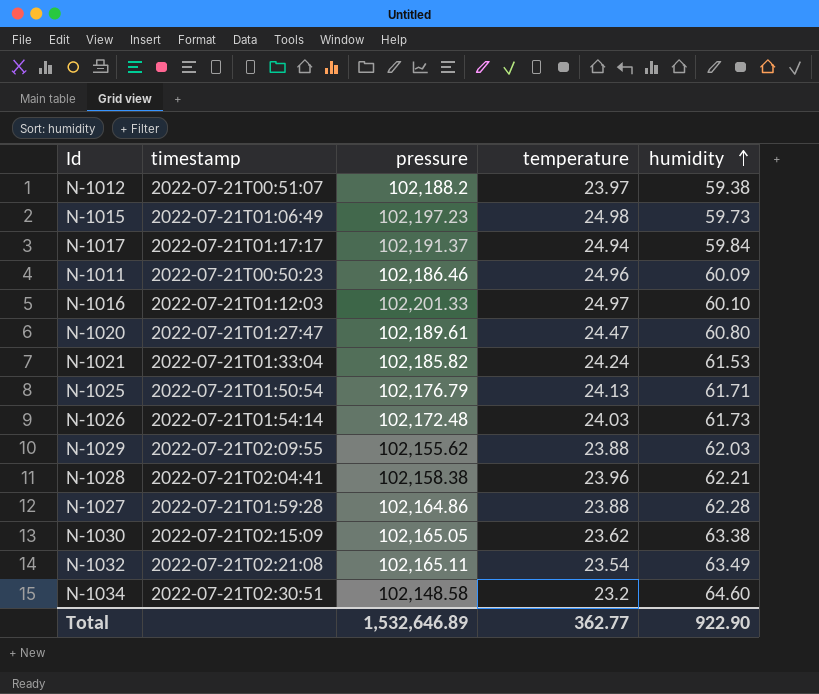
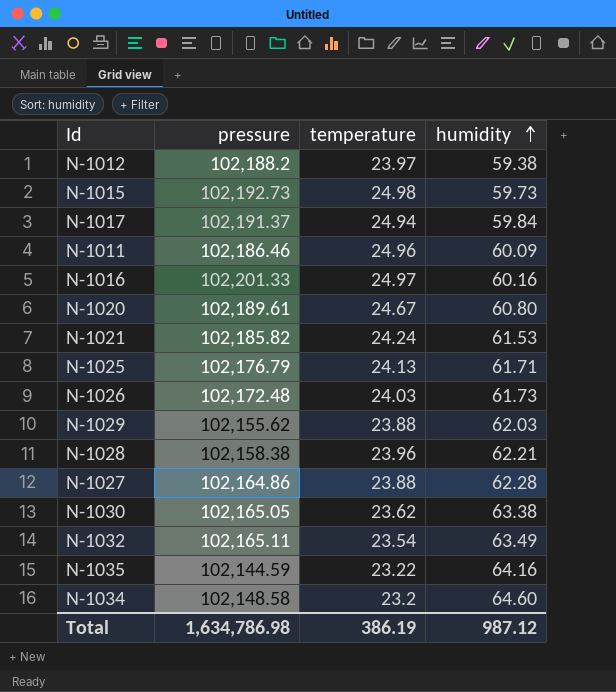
column timestamp | position: 2 -> none
N-1015 | pressure: 102,197.23 -> 102,192.73
N-1016 | humidity: 60.10 -> 60.16
N-1020 | temperature: 24.47 -> 24.67
row N-1035: none -> 102,144.59 | 23.22 | 64.16
Total | pressure: 1,532,646.89 -> 1,634,786.98
Total | temperature: 362.77 -> 386.19
Total | humidity: 922.90 -> 987.12

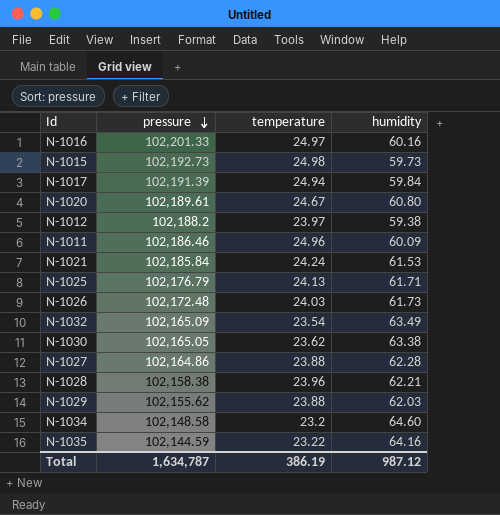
row order: humidity ascending -> pressure descending
N-1017 | pressure: 102,191.37 -> 102,191.39
N-1021 | pressure: 102,185.82 -> 102,185.84
N-1032 | pressure: 102,165.11 -> 102,165.09
Total | pressure: 1,634,786.98 -> 1,634,787

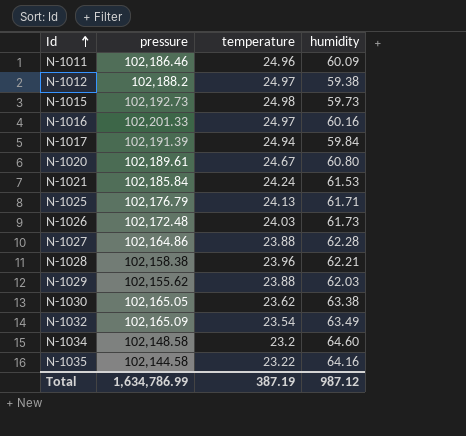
row order: pressure descending -> Id ascending
N-1012 | temperature: 23.97 -> 24.97
N-1035 | pressure: 102,144.59 -> 102,144.58
Total | pressure: 1,634,787 -> 1,634,786.99
Total | temperature: 386.19 -> 387.19

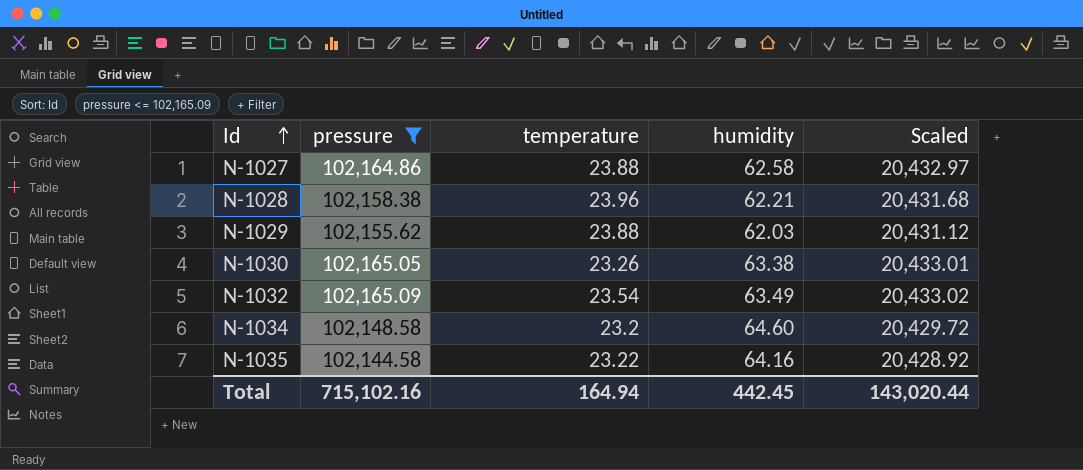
filter: none -> pressure <= 102,165.09
column Scaled | formula: none -> [pressure] * 0.2
N-1027 | humidity: 62.28 -> 62.58
N-1030 | temperature: 23.62 -> 23.26
Total | pressure: 1,634,786.99 -> 715,102.16
Total | temperature: 387.19 -> 164.94
Total | humidity: 987.12 -> 442.45

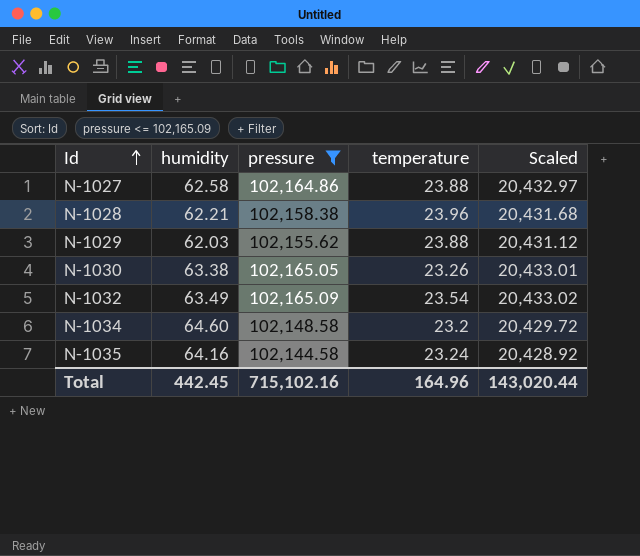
column humidity | position: 4 -> 2
N-1035 | temperature: 23.22 -> 23.24
Total | temperature: 164.94 -> 164.96

